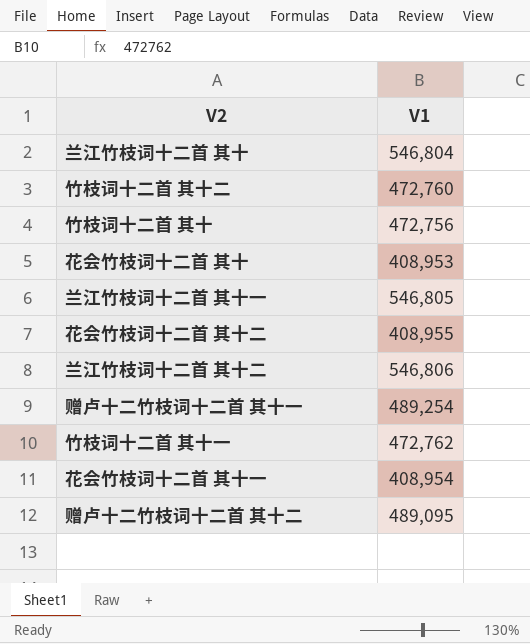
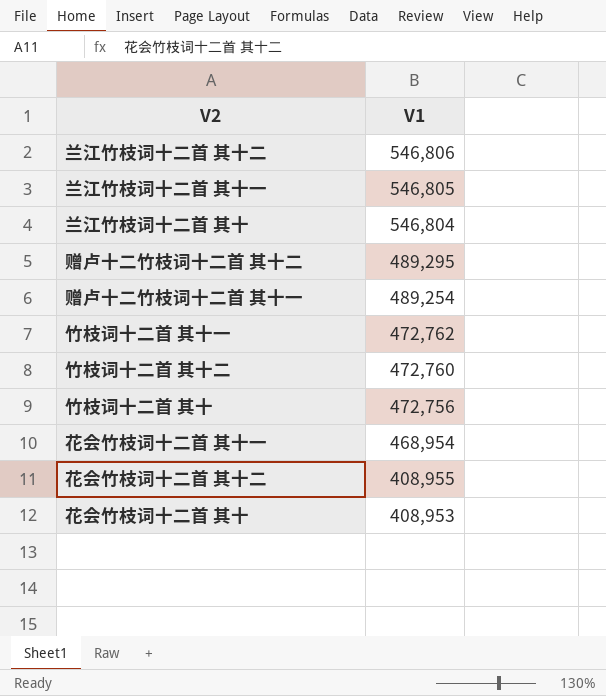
row order: none -> V1 descending
赠卢十二竹枝词十二首 其十二 | V1: 489,095 -> 489,295
花会竹枝词十二首 其十一 | V1: 408,954 -> 468,954

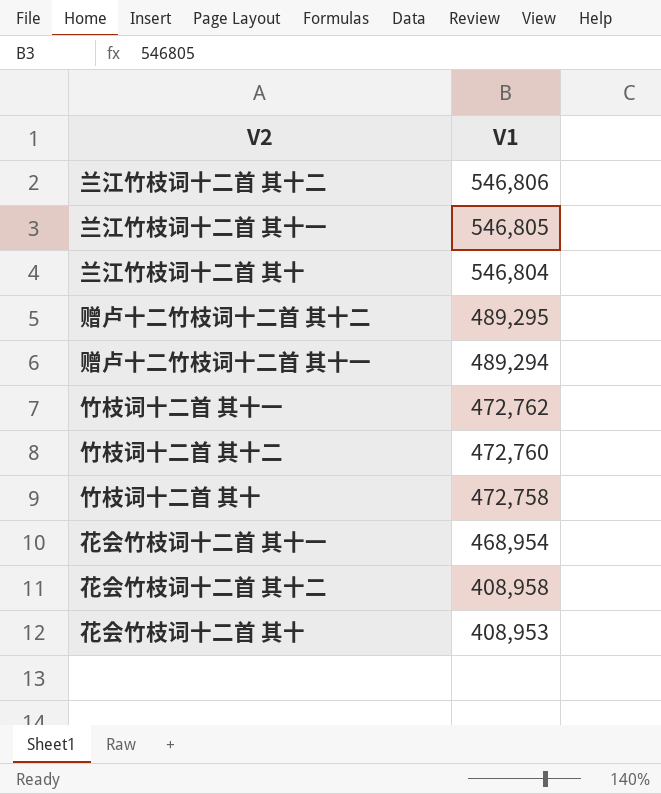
赠卢十二竹枝词十二首 其十一 | V1: 489,254 -> 489,294
竹枝词十二首 其十 | V1: 472,756 -> 472,758
花会竹枝词十二首 其十二 | V1: 408,955 -> 408,958

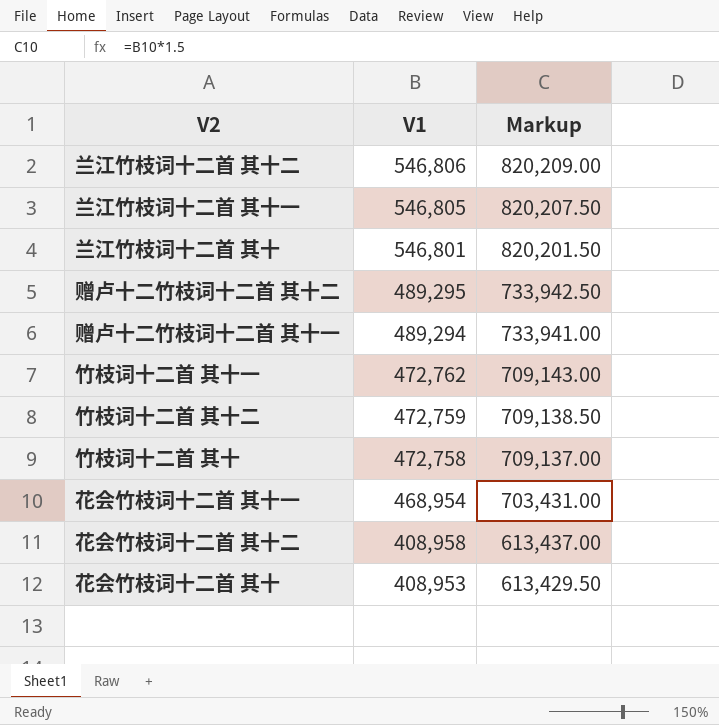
column Markup | formula: none -> [V1] * 1.5
兰江竹枝词十二首 其十 | V1: 546,804 -> 546,801
竹枝词十二首 其十二 | V1: 472,760 -> 472,759

